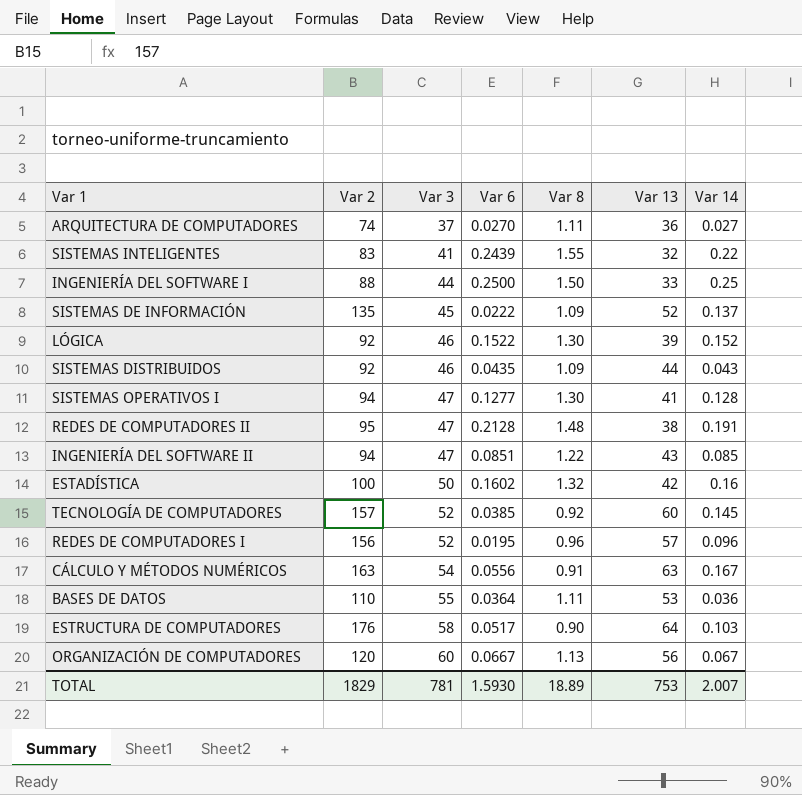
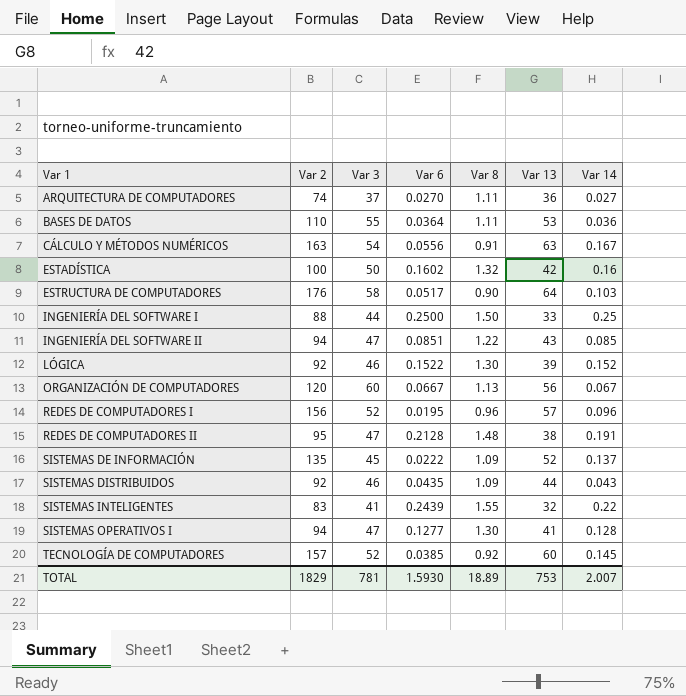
row order: Var 3 ascending -> Var 1 ascending

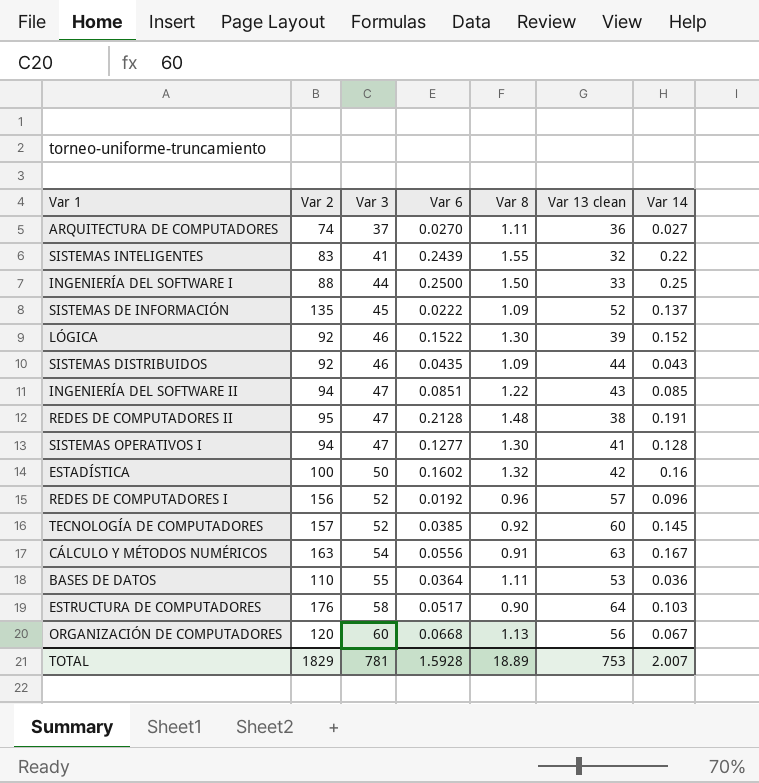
row order: Var 1 ascending -> Var 3 ascending
column name: Var 13 -> Var 13 clean
REDES DE COMPUTADORES I | Var 6: 0.0195 -> 0.0192
ORGANIZACIÓN DE COMPUTADORES | Var 6: 0.0667 -> 0.0668
TOTAL | Var 6: 1.5930 -> 1.5928

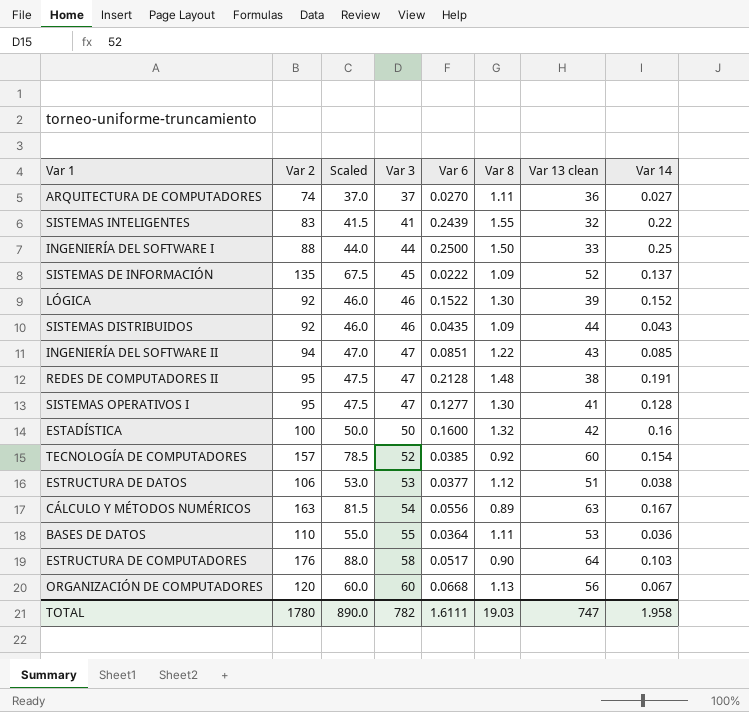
column Scaled | formula: none -> [Var 2] * 0.5
row REDES DE COMPUTADORES I: 156 | 52 | 0.0192 | 0.96 | 57 | 0.096 -> none
SISTEMAS OPERATIVOS I | Var 2: 94 -> 95
ESTADÍSTICA | Var 6: 0.1602 -> 0.1600
TECNOLOGÍA DE COMPUTADORES | Var 14: 0.145 -> 0.154
row ESTRUCTURA DE DATOS: none -> 106 | 53.0 | 53 | 0.0377 | 1.12 | 51 | 0.038
CÁLCULO Y MÉTODOS NUMÉRICOS | Var 8: 0.91 -> 0.89
TOTAL | Var 2: 1829 -> 1780
TOTAL | Var 3: 781 -> 782
TOTAL | Var 6: 1.5928 -> 1.6111
TOTAL | Var 8: 18.89 -> 19.03
TOTAL | Var 13 clean: 753 -> 747
TOTAL | Var 14: 2.007 -> 1.958

